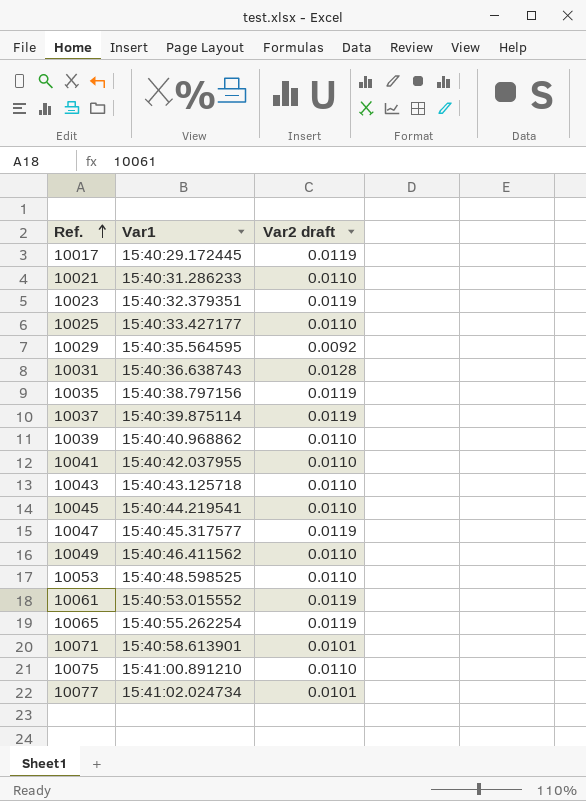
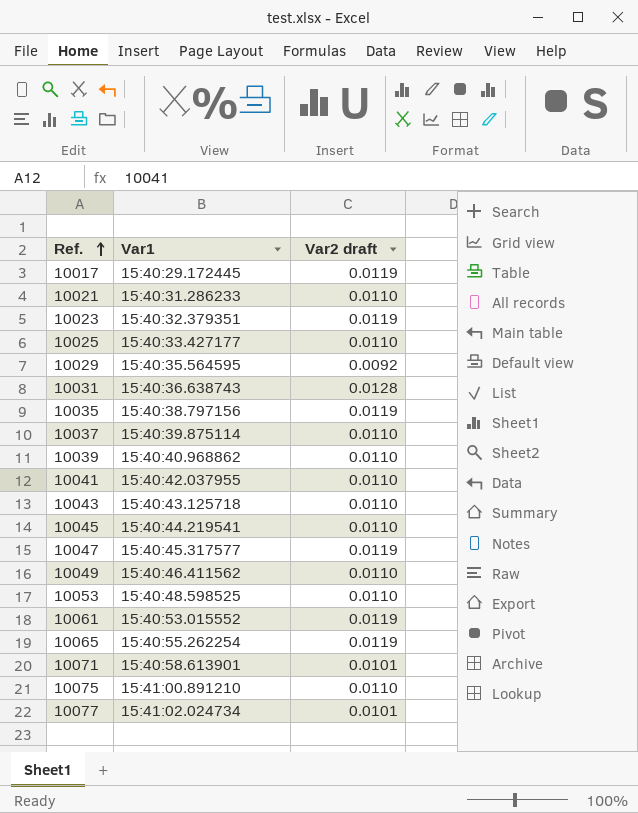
10037 | Var2 draft: 0.0119 -> 0.0110

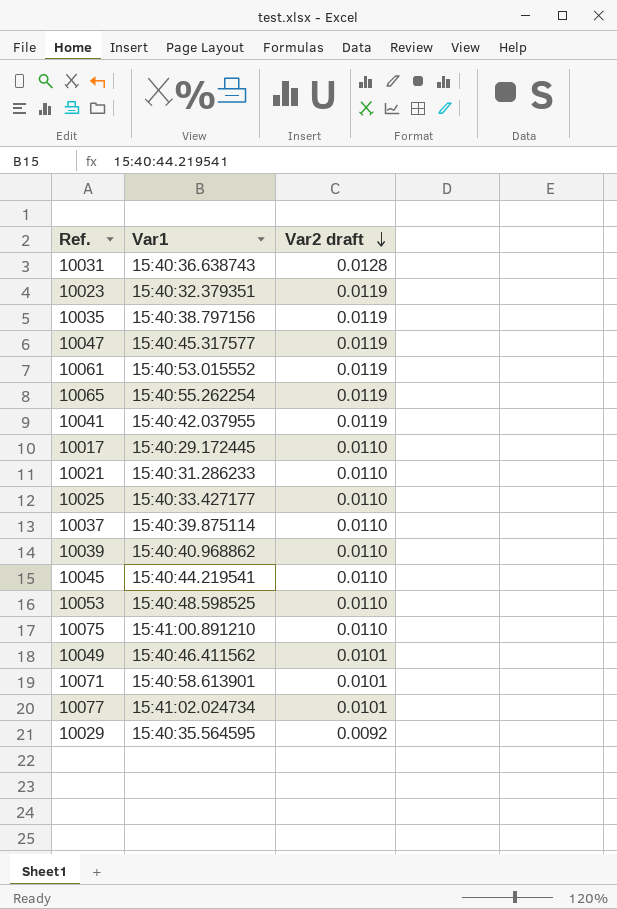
row order: Ref. ascending -> Var2 draft descending
row 10043: 15:40:43.125718 | 0.0110 -> none
10041 | Var2 draft: 0.0110 -> 0.0119
10017 | Var2 draft: 0.0119 -> 0.0110
10049 | Var2 draft: 0.0110 -> 0.0101

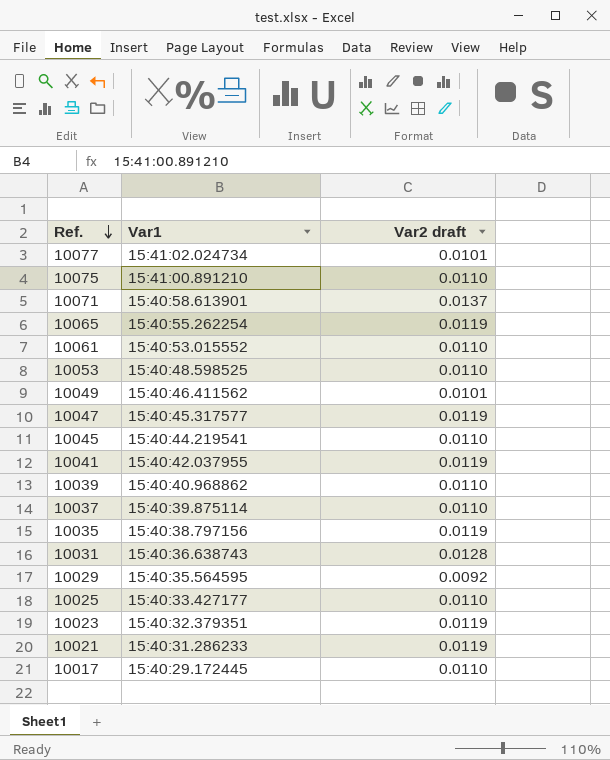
row order: Var2 draft descending -> Ref. descending
10071 | Var2 draft: 0.0101 -> 0.0137
10061 | Var2 draft: 0.0119 -> 0.0110
10021 | Var2 draft: 0.0110 -> 0.0119

